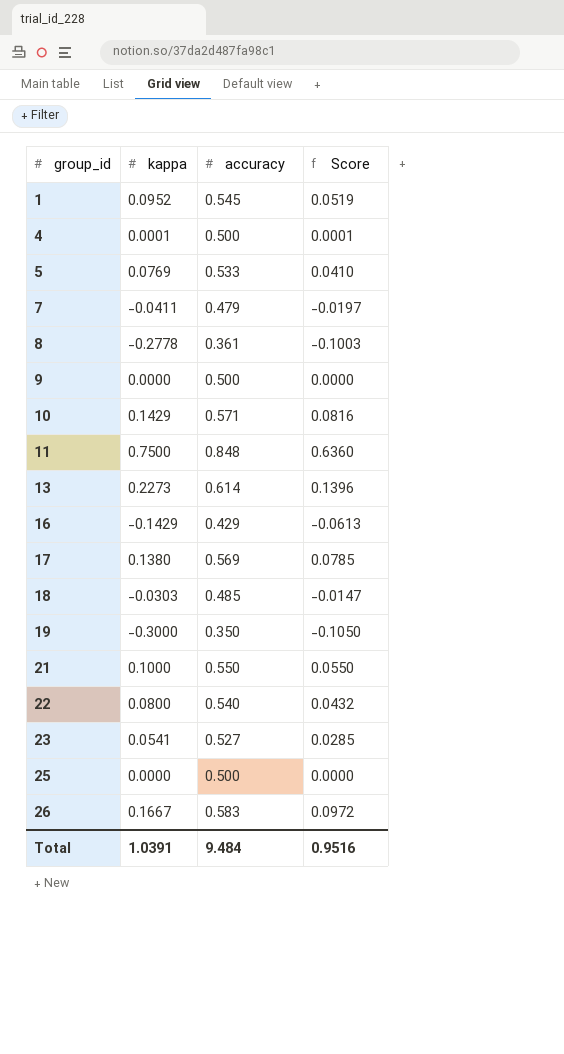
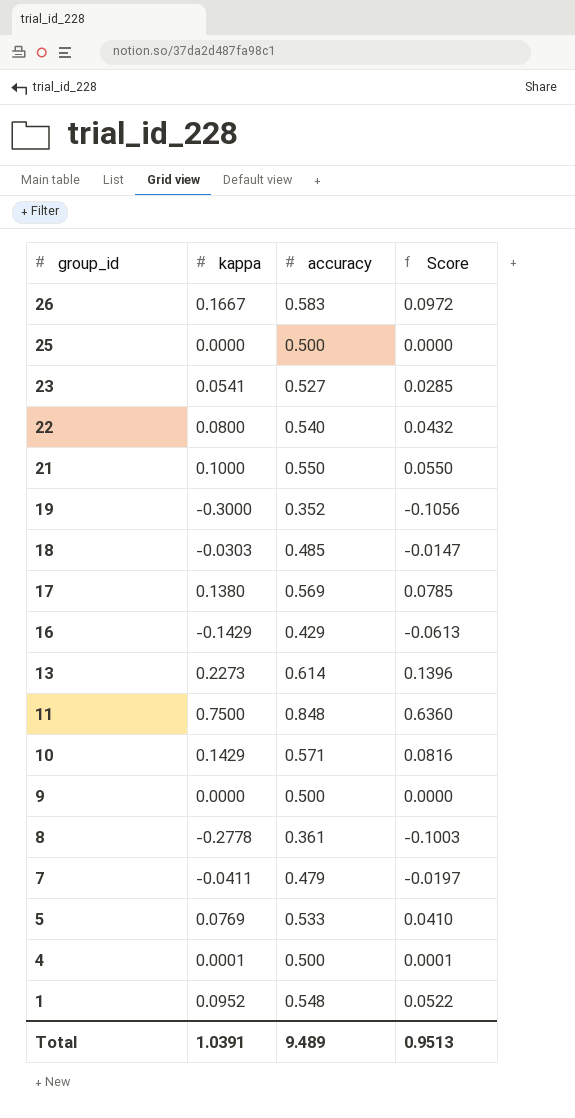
row order: group_id ascending -> group_id descending
19 | accuracy: 0.350 -> 0.352
19 | Score: -0.1050 -> -0.1056
1 | accuracy: 0.545 -> 0.548
1 | Score: 0.0519 -> 0.0522
Total | accuracy: 9.484 -> 9.489
Total | Score: 0.9516 -> 0.9513

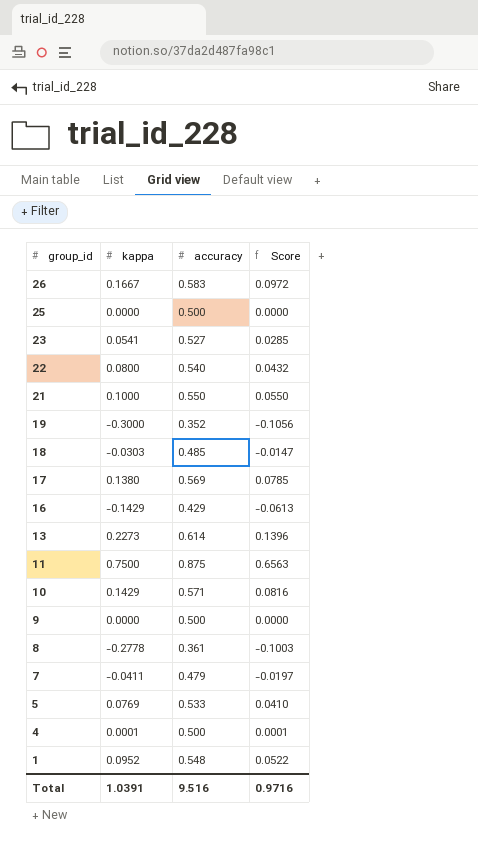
11 | accuracy: 0.848 -> 0.875
11 | Score: 0.6360 -> 0.6563
Total | accuracy: 9.489 -> 9.516
Total | Score: 0.9513 -> 0.9716

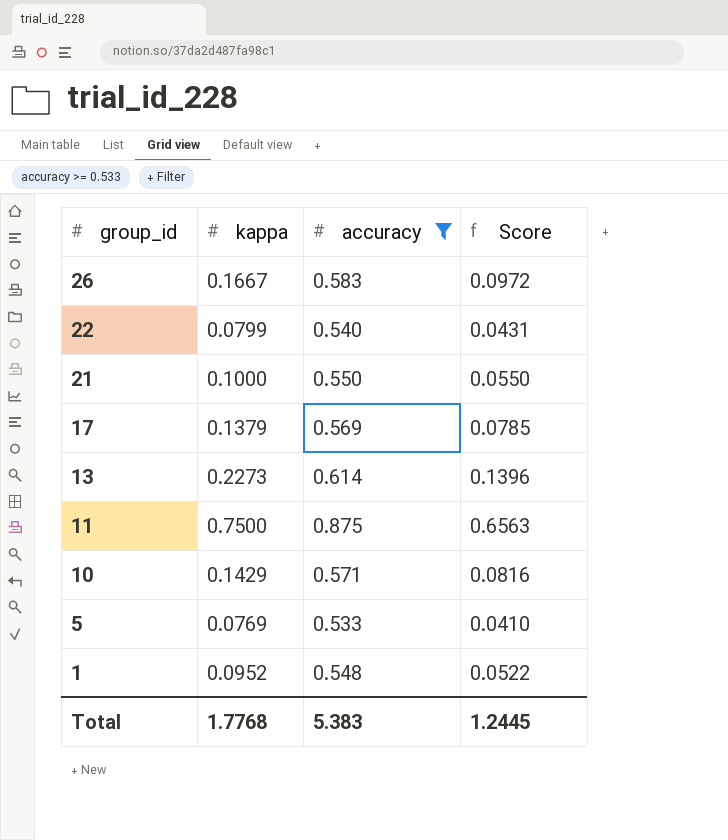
filter: none -> accuracy >= 0.533
22 | kappa: 0.0800 -> 0.0799
22 | Score: 0.0432 -> 0.0431
17 | kappa: 0.1380 -> 0.1379
Total | kappa: 1.0391 -> 1.7768
Total | accuracy: 9.516 -> 5.383
Total | Score: 0.9716 -> 1.2445

